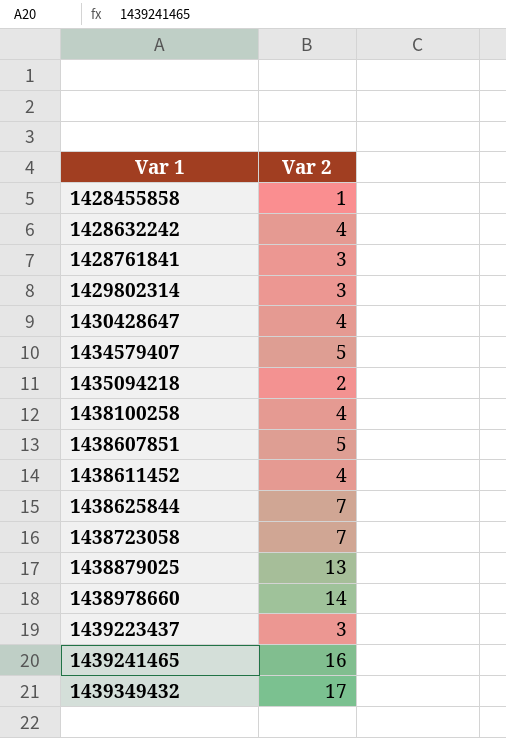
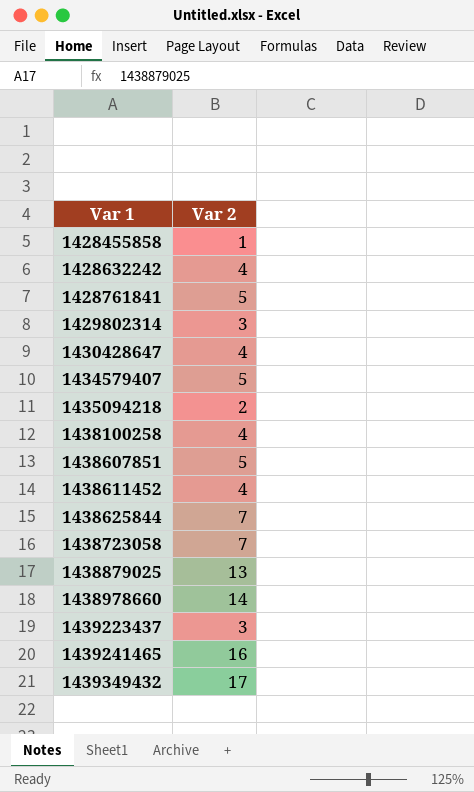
1428761841 | Var 2: 3 -> 5

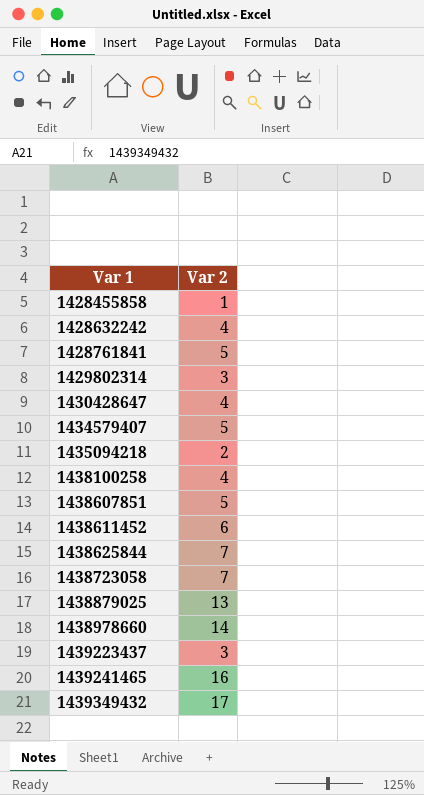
1438611452 | Var 2: 4 -> 6

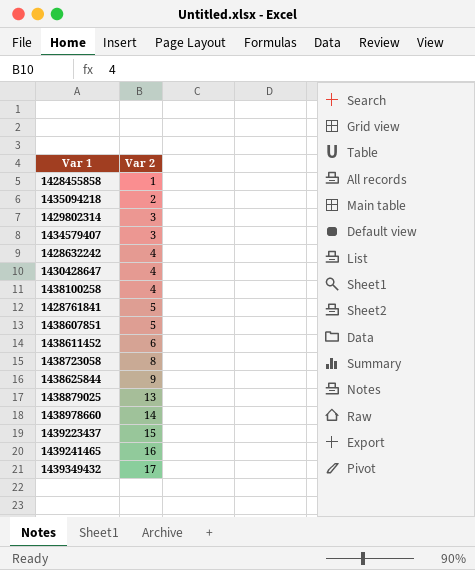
row order: Var 1 ascending -> Var 2 ascending
1434579407 | Var 2: 5 -> 3
1438723058 | Var 2: 7 -> 8
1438625844 | Var 2: 7 -> 9
1439223437 | Var 2: 3 -> 15

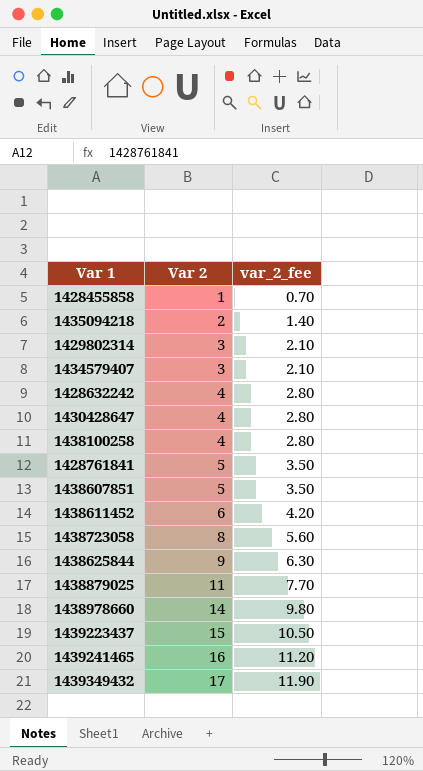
column var_2_fee | formula: none -> [Var 2] * 0.7
1438879025 | Var 2: 13 -> 11

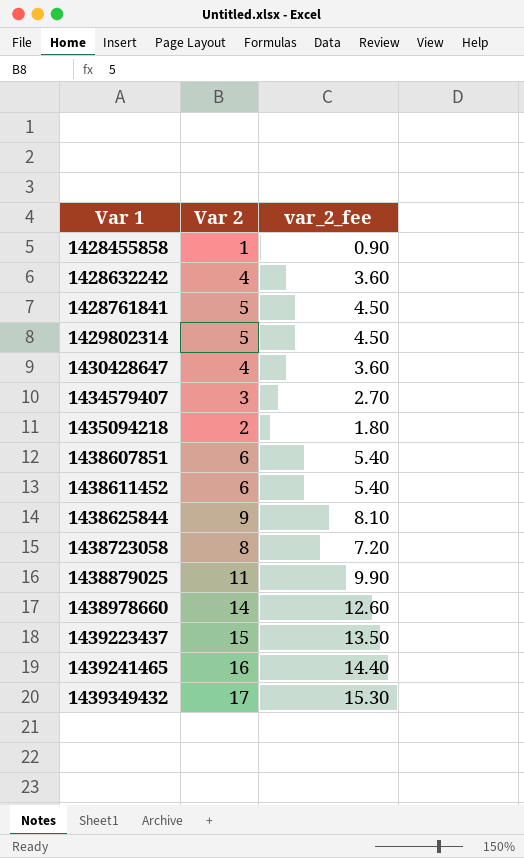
row order: Var 2 ascending -> Var 1 ascending
column var_2_fee | formula: [Var 2] * 0.7 -> [Var 2] * 0.9
row 1438100258: 4 | 2.80 -> none
1429802314 | Var 2: 3 -> 5
1438607851 | Var 2: 5 -> 6

